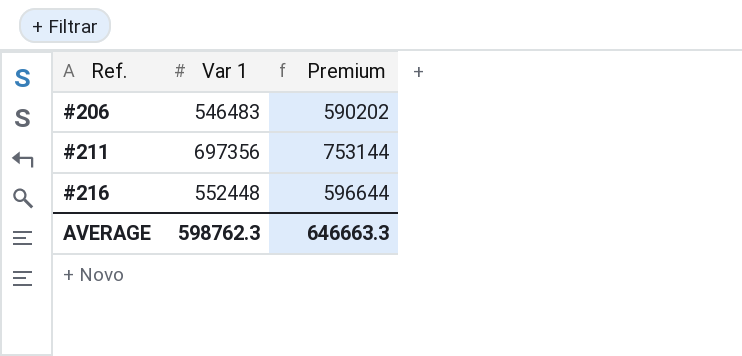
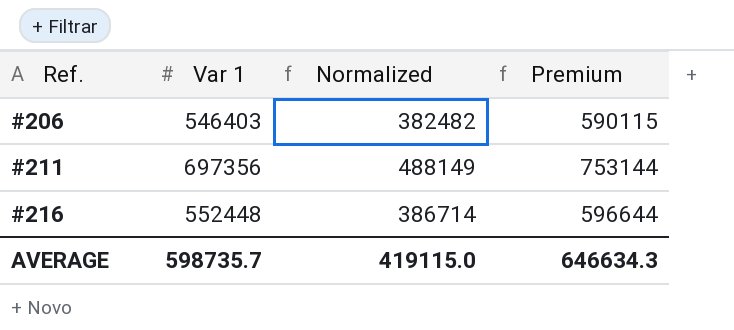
column Normalized | formula: none -> [Var 1] * 0.7
#206 | Var 1: 546483 -> 546403
#206 | Premium: 590202 -> 590115
AVERAGE | Var 1: 598762.3 -> 598735.7
AVERAGE | Premium: 646663.3 -> 646634.3

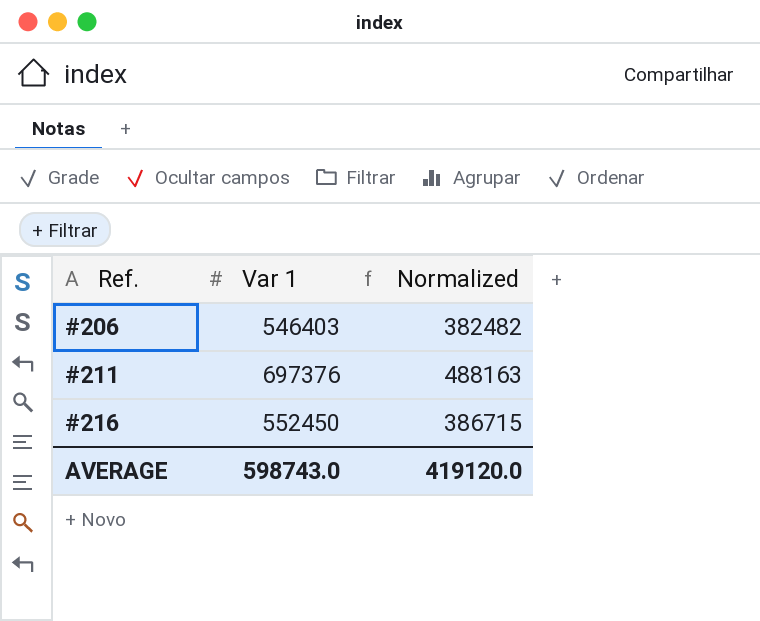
column Premium | formula: [Var 1] * 1.08 -> none
#211 | Var 1: 697356 -> 697376
#211 | Normalized: 488149 -> 488163
#216 | Var 1: 552448 -> 552450
#216 | Normalized: 386714 -> 386715
AVERAGE | Var 1: 598735.7 -> 598743.0
AVERAGE | Normalized: 419115.0 -> 419120.0

